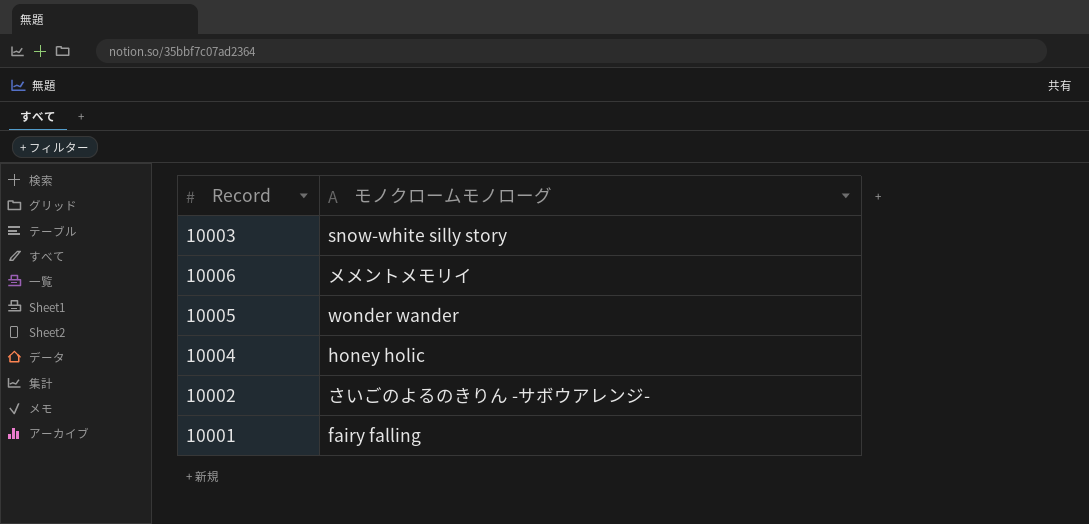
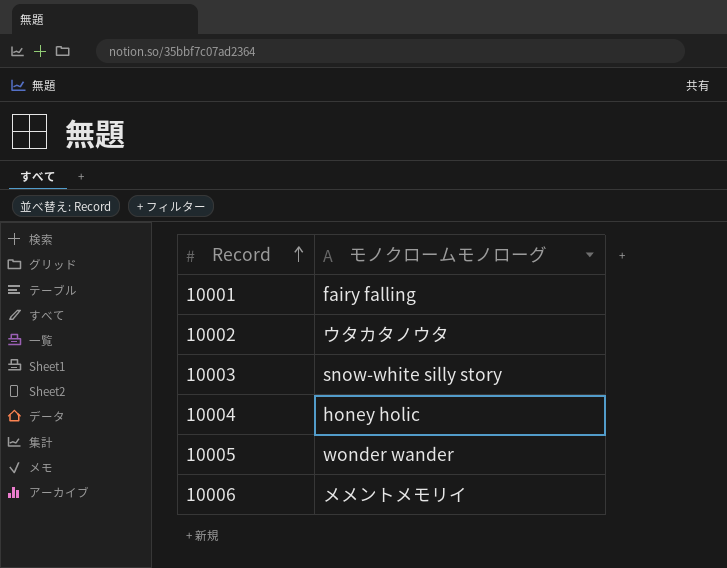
row order: none -> Record ascending
10002 | モノクロームモノローグ: さいごのよるのきりん -サボウアレンジ- -> ウタカタノウタ

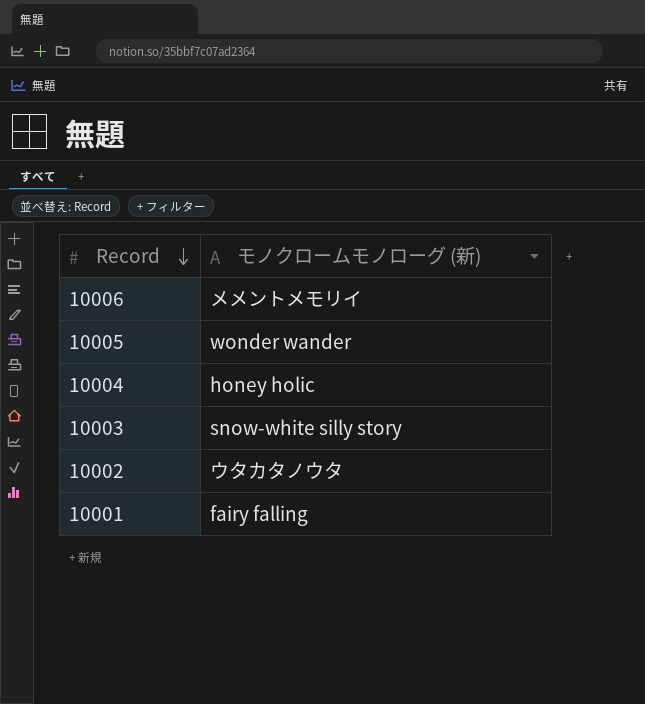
row order: Record ascending -> Record descending
column name: モノクロームモノローグ -> モノクロームモノローグ (新)

